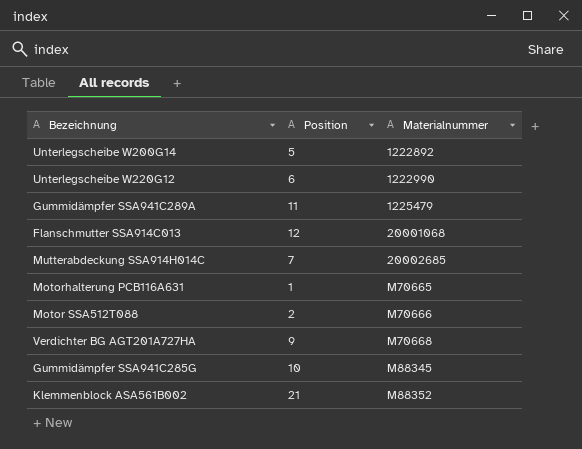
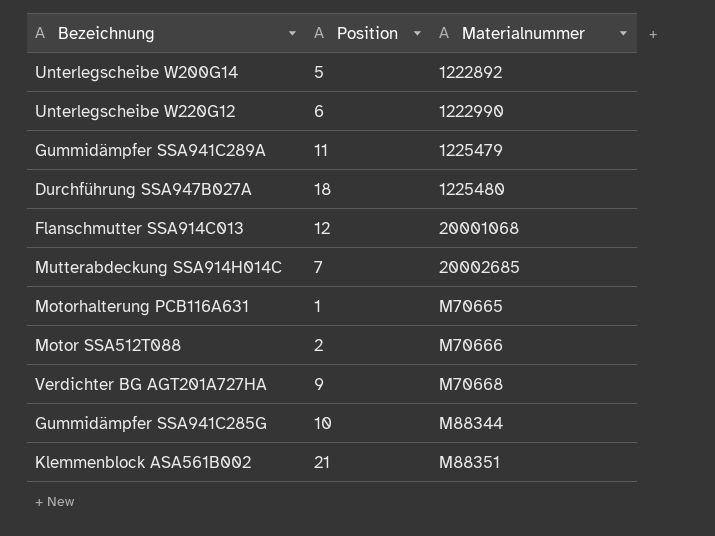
row Durchführung SSA947B027A: none -> 18 | 1225480
Gummidämpfer SSA941C285G | Materialnummer: M88345 -> M88344
Klemmenblock ASA561B002 | Materialnummer: M88352 -> M88351

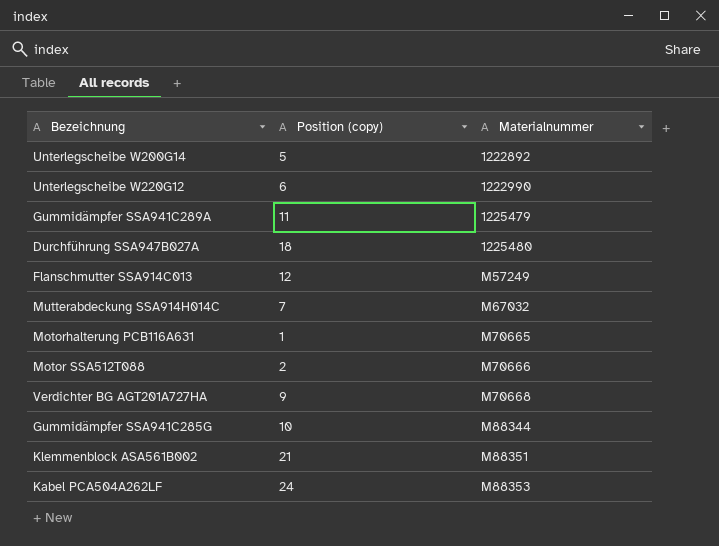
column name: Position -> Position (copy)
Flanschmutter SSA914C013 | Materialnummer: 20001068 -> M57249
Mutterabdeckung SSA914H014C | Materialnummer: 20002685 -> M67032
row Kabel PCA504A262LF: none -> 24 | M88353

